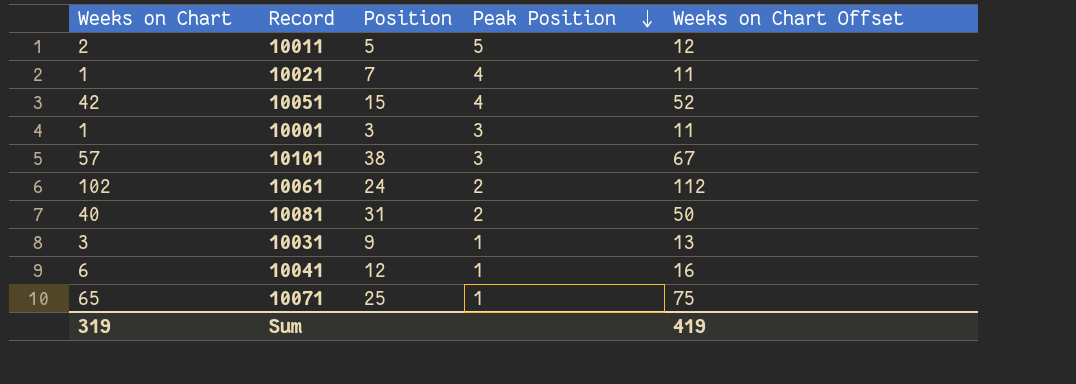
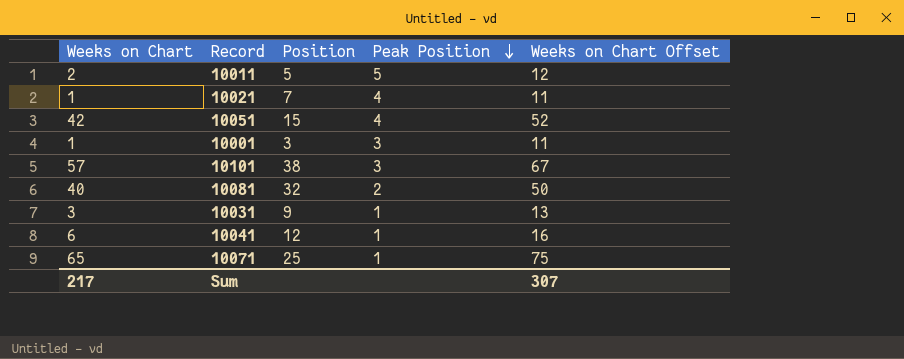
row 10061: 102 | 24 | 2 | 112 -> none
10081 | Position: 31 -> 32
Sum | Weeks on Chart: 319 -> 217
Sum | Weeks on Chart Offset: 419 -> 307

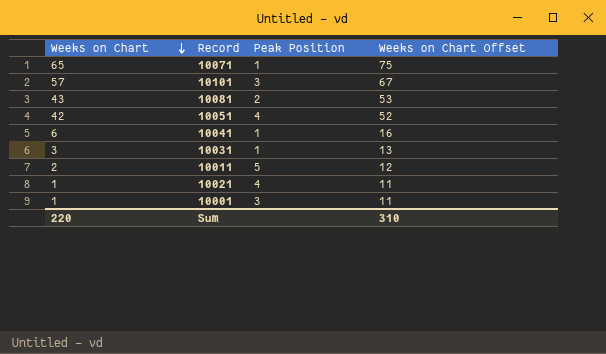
row order: Peak Position descending -> Weeks on Chart descending
column Position | position: 3 -> none
10081 | Weeks on Chart: 40 -> 43
10081 | Weeks on Chart Offset: 50 -> 53
Sum | Weeks on Chart: 217 -> 220
Sum | Weeks on Chart Offset: 307 -> 310

